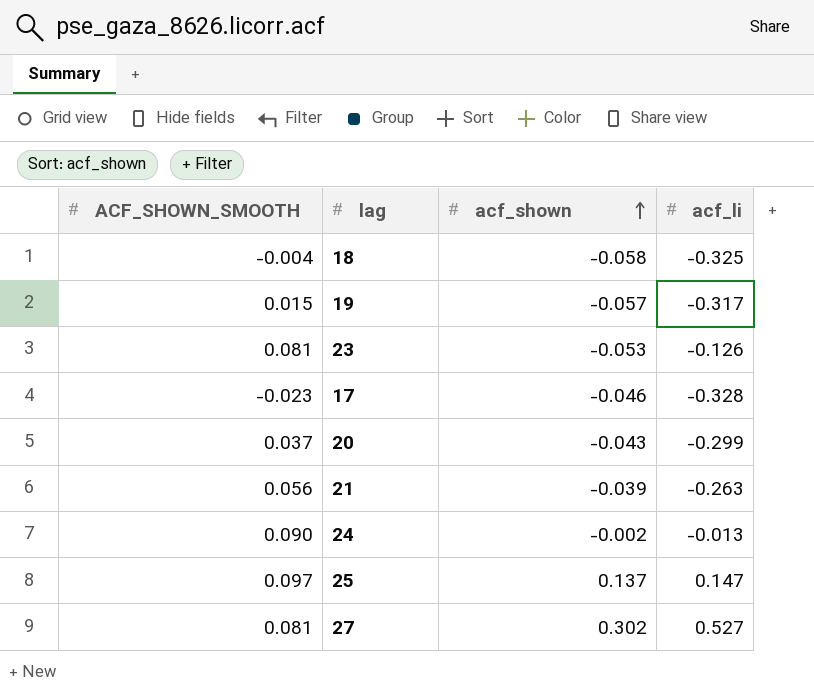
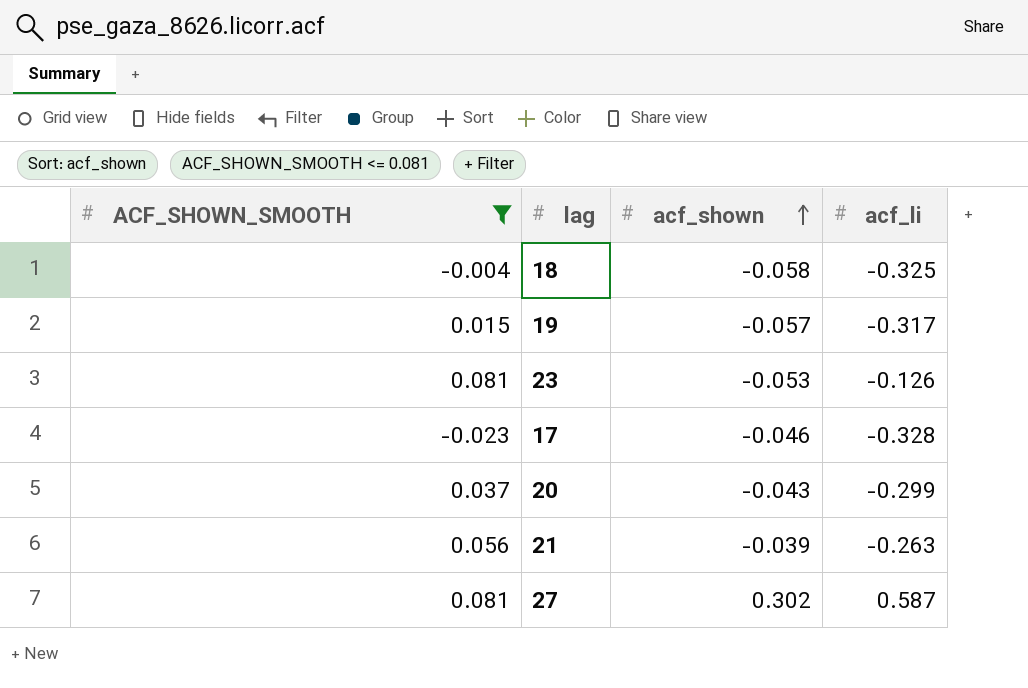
filter: none -> ACF_SHOWN_SMOOTH <= 0.081
27 | acf_li: 0.527 -> 0.587

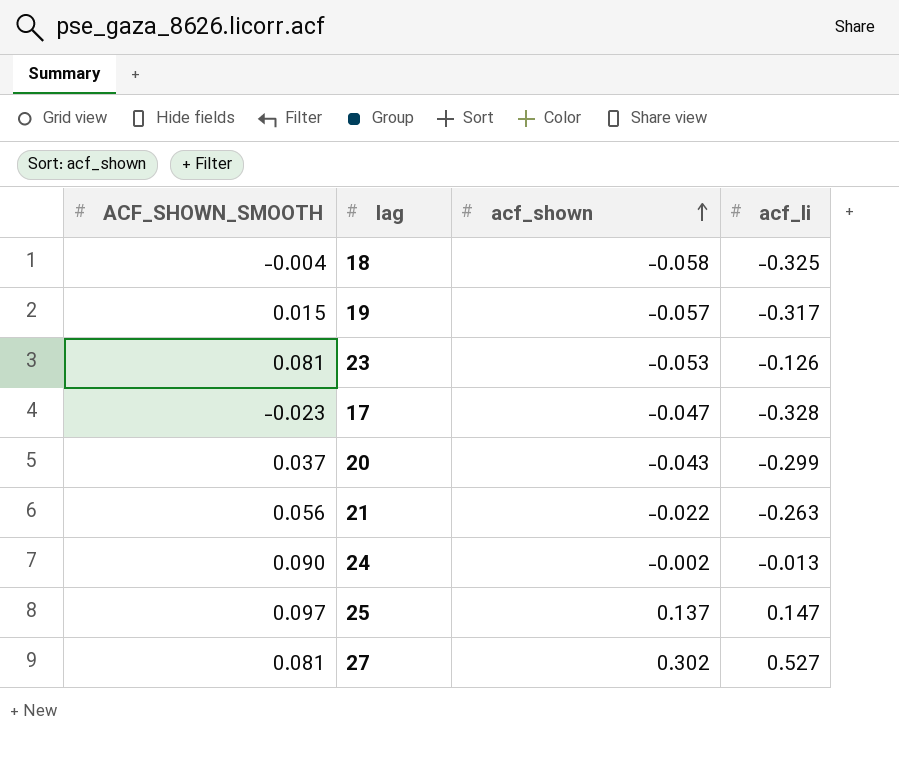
filter: ACF_SHOWN_SMOOTH <= 0.081 -> none
17 | acf_shown: -0.046 -> -0.047
21 | acf_shown: -0.039 -> -0.022
27 | acf_li: 0.587 -> 0.527

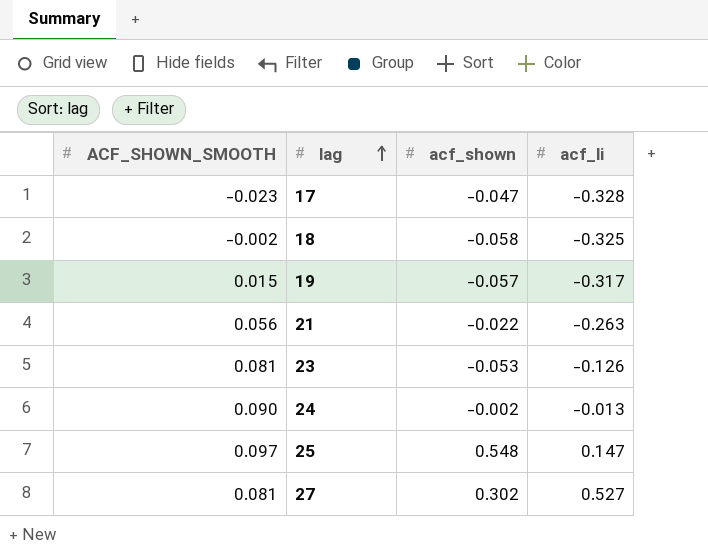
row order: acf_shown ascending -> lag ascending
row 20: 0.037 | -0.043 | -0.299 -> none
18 | ACF_SHOWN_SMOOTH: -0.004 -> -0.002
25 | acf_shown: 0.137 -> 0.548

